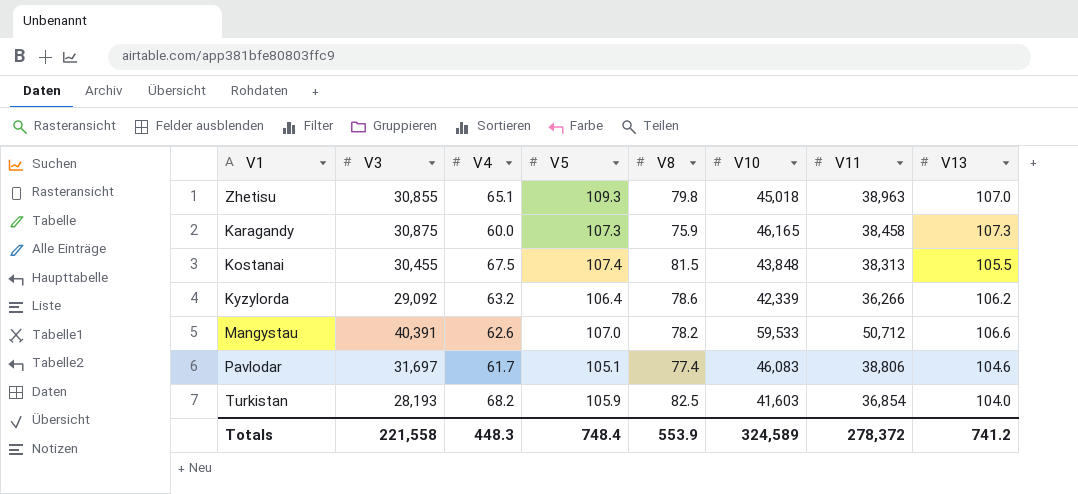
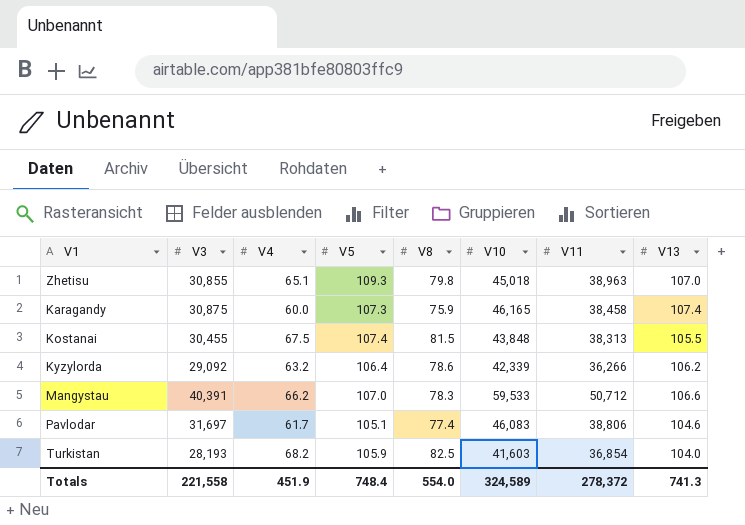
Karagandy | V13: 107.3 -> 107.4
Mangystau | V4: 62.6 -> 66.2
Mangystau | V8: 78.2 -> 78.3
Totals | V4: 448.3 -> 451.9
Totals | V8: 553.9 -> 554.0
Totals | V13: 741.2 -> 741.3

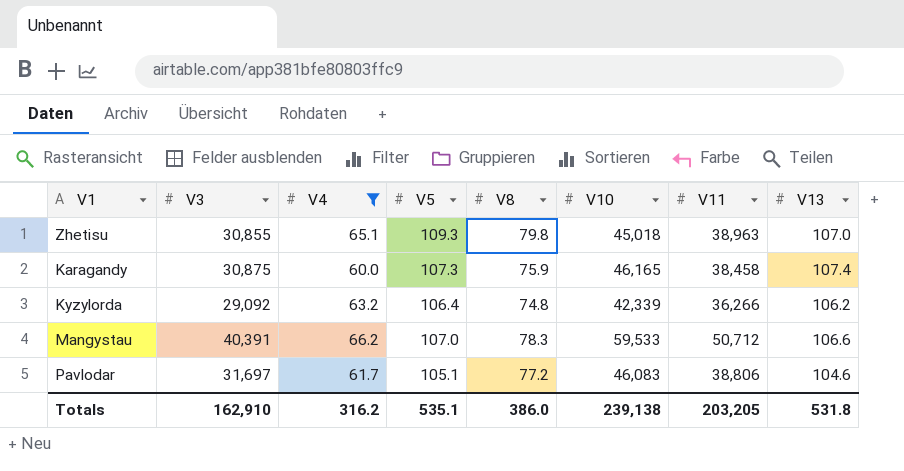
filter: none -> V4 <= 66.2
Kyzylorda | V8: 78.6 -> 74.8
Pavlodar | V8: 77.4 -> 77.2
Totals | V3: 221,558 -> 162,910
Totals | V4: 451.9 -> 316.2
Totals | V5: 748.4 -> 535.1
Totals | V8: 554.0 -> 386.0
Totals | V10: 324,589 -> 239,138
Totals | V11: 278,372 -> 203,205
Totals | V13: 741.3 -> 531.8

